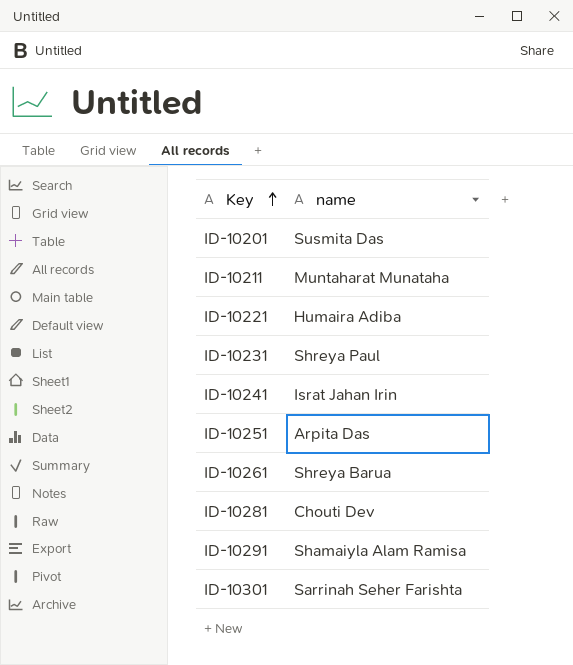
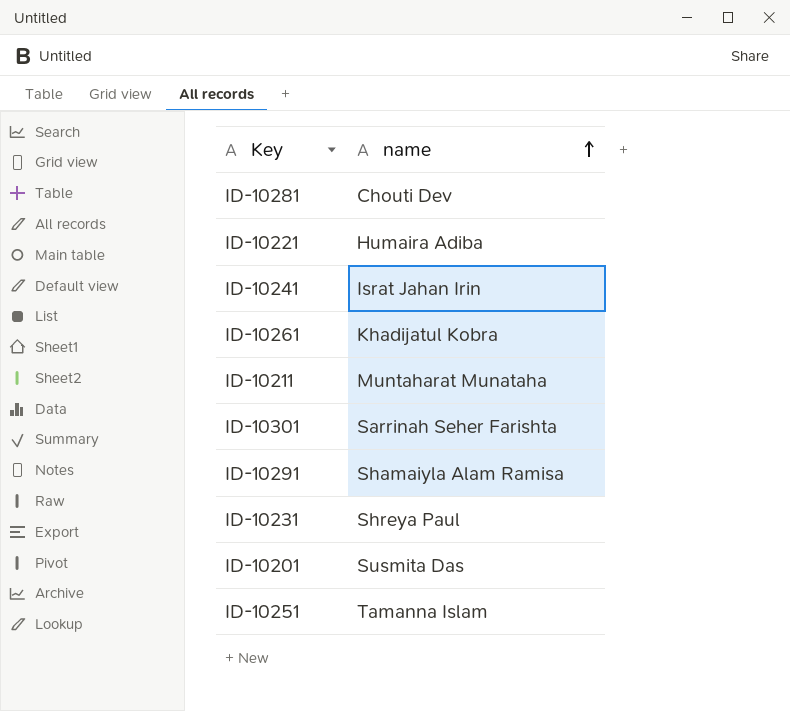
row order: Key ascending -> name ascending
ID-10261 | name: Shreya Barua -> Khadijatul Kobra
ID-10251 | name: Arpita Das -> Tamanna Islam

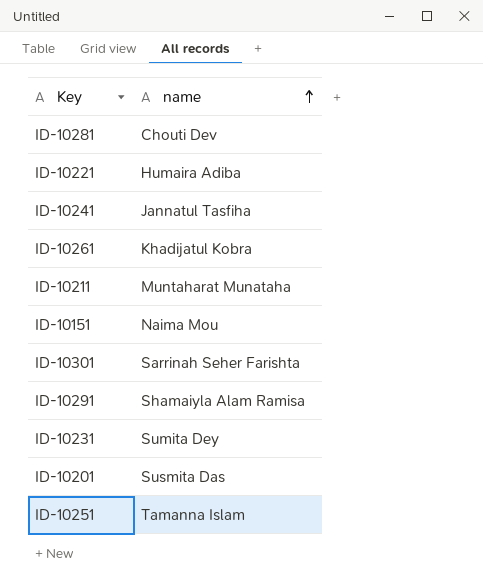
ID-10241 | name: Israt Jahan Irin -> Jannatul Tasfiha
row ID-10151: none -> Naima Mou
ID-10231 | name: Shreya Paul -> Sumita Dey

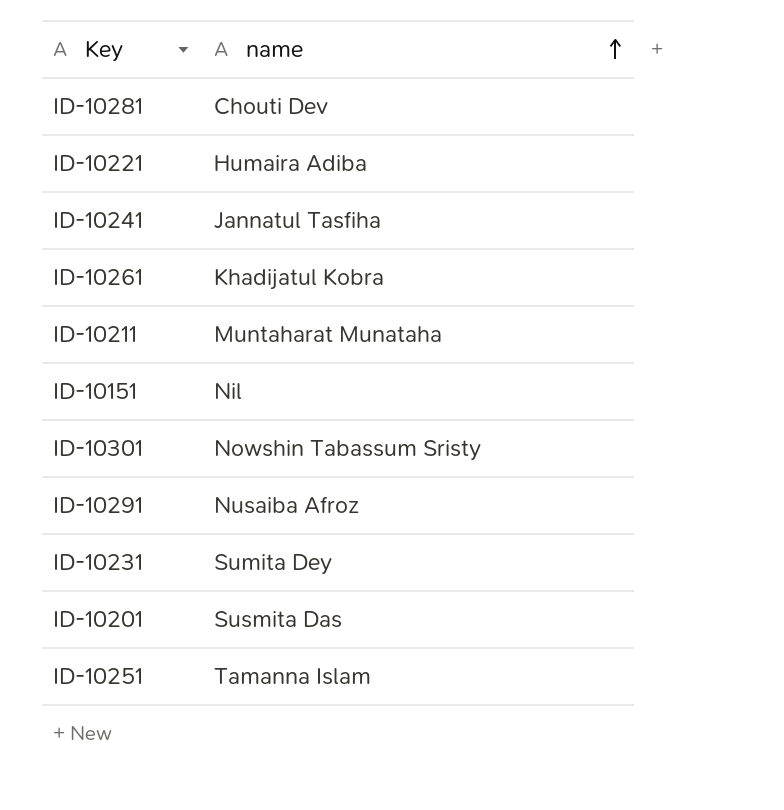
ID-10151 | name: Naima Mou -> Nil
ID-10301 | name: Sarrinah Seher Farishta -> Nowshin Tabassum Sristy
ID-10291 | name: Shamaiyla Alam Ramisa -> Nusaiba Afroz

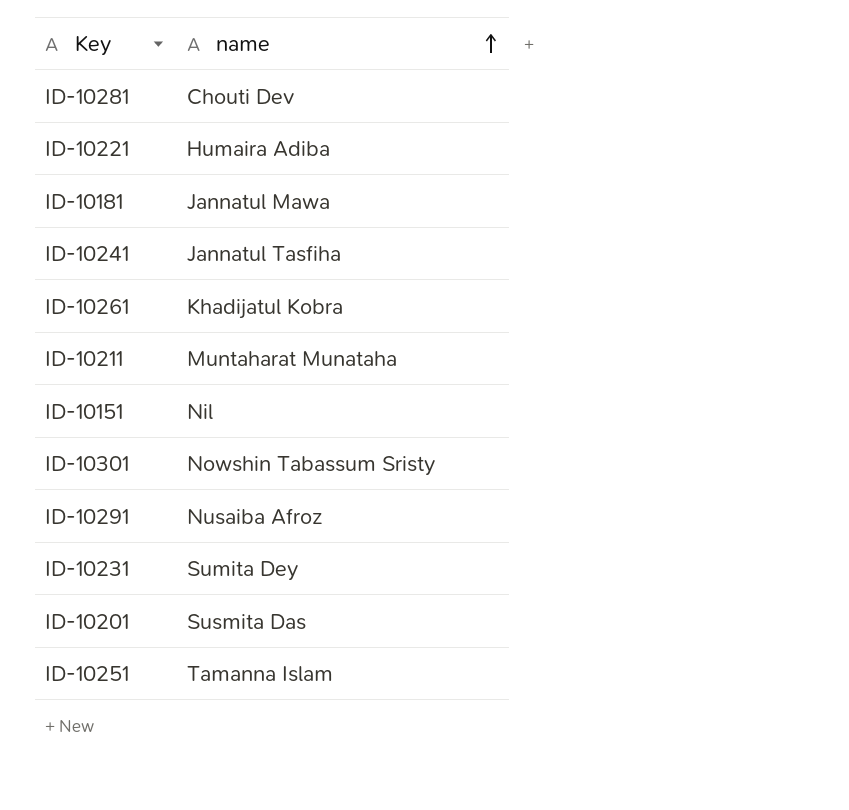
row ID-10181: none -> Jannatul Mawa

